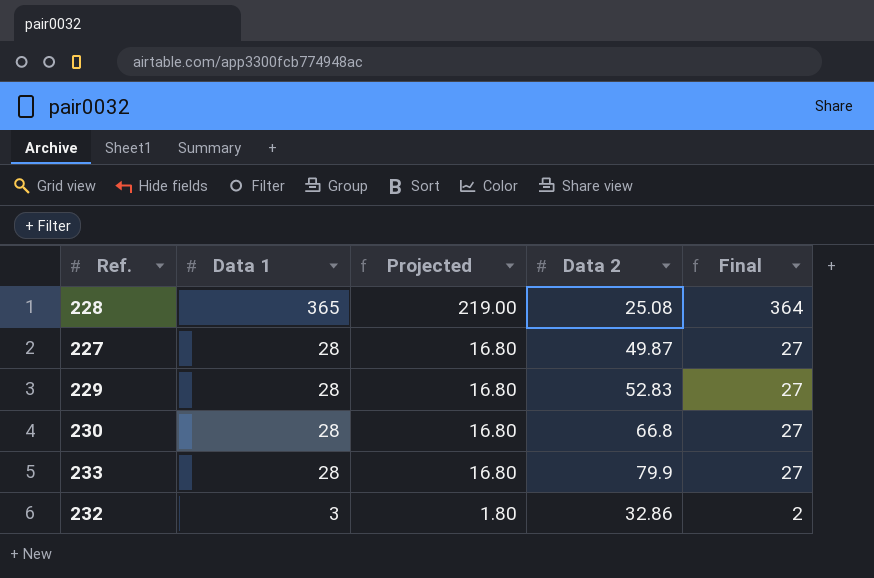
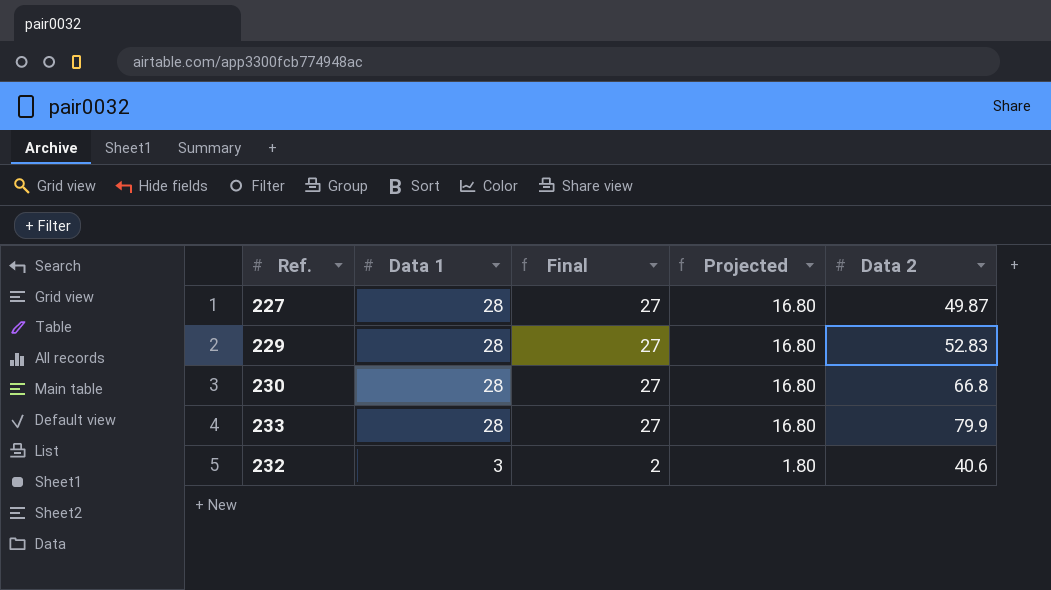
column Final | position: 5 -> 3
row 228: 365 | 219.00 | 25.08 | 364 -> none
232 | Data 2: 32.86 -> 40.6

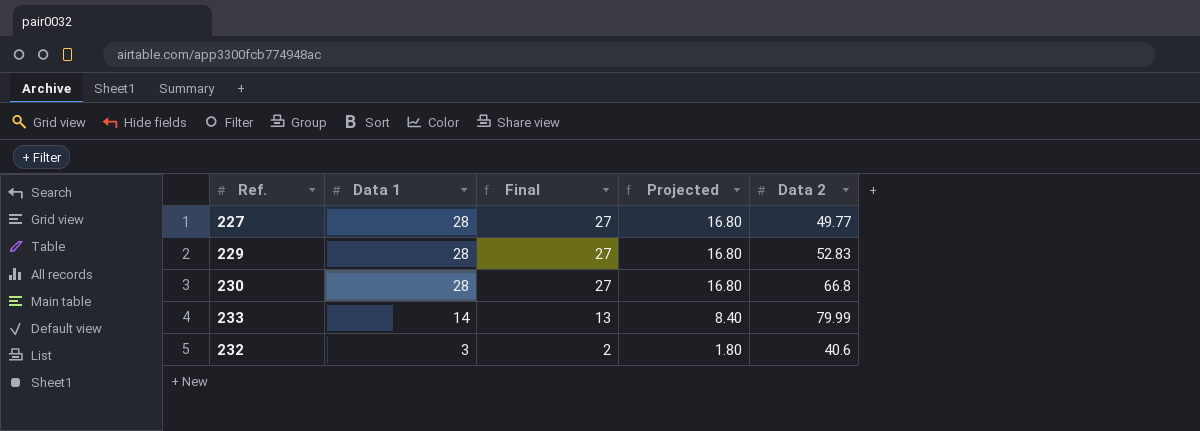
227 | Data 2: 49.87 -> 49.77
233 | Data 1: 28 -> 14
233 | Final: 27 -> 13
233 | Projected: 16.80 -> 8.40
233 | Data 2: 79.9 -> 79.99

